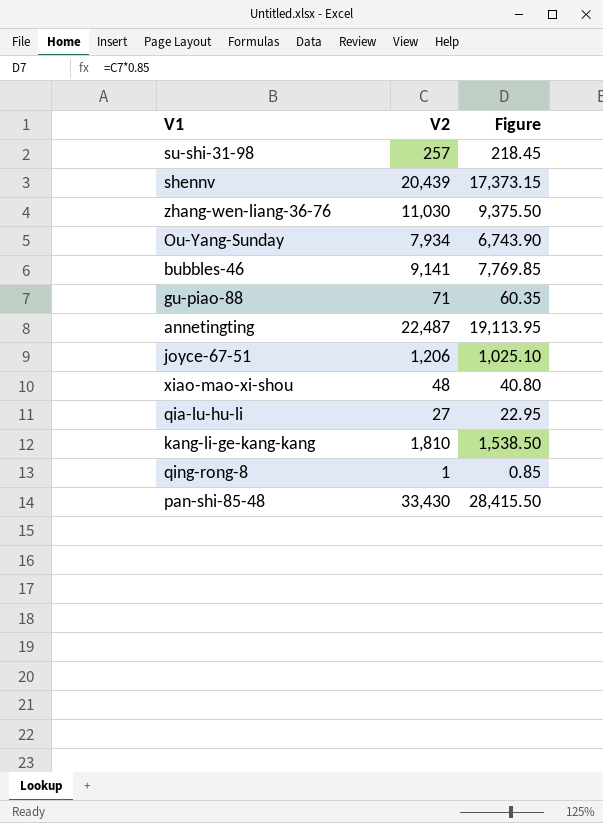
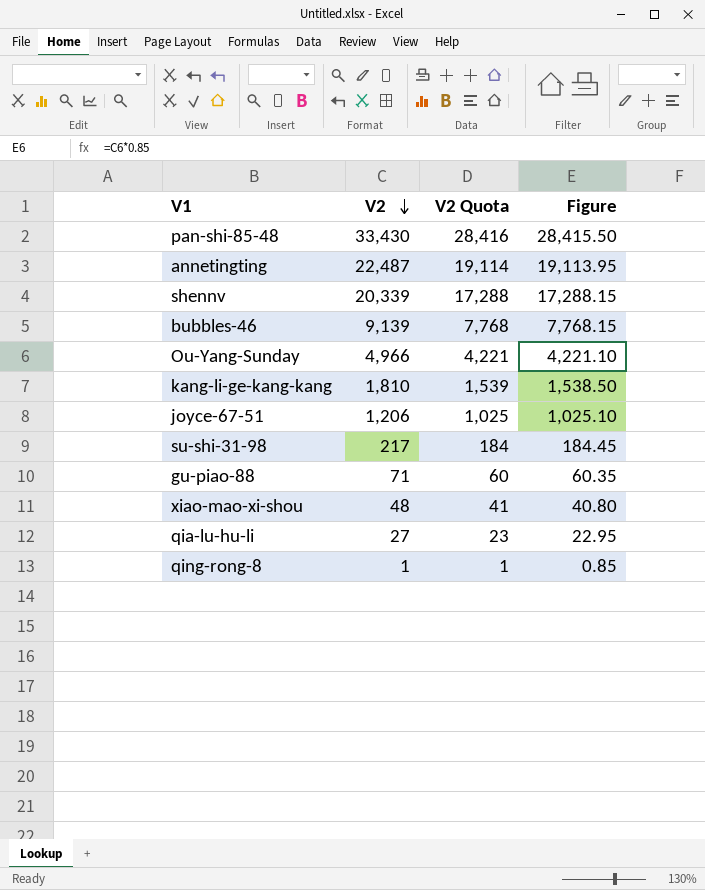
row order: none -> V2 descending
column V2 Quota | formula: none -> [V2] * 0.85
row zhang-wen-liang-36-76: 11,030 | 9,375.50 -> none
shennv | V2: 20,439 -> 20,339
shennv | Figure: 17,373.15 -> 17,288.15
bubbles-46 | V2: 9,141 -> 9,139
bubbles-46 | Figure: 7,769.85 -> 7,768.15
Ou-Yang-Sunday | V2: 7,934 -> 4,966
Ou-Yang-Sunday | Figure: 6,743.90 -> 4,221.10
su-shi-31-98 | V2: 257 -> 217
su-shi-31-98 | Figure: 218.45 -> 184.45

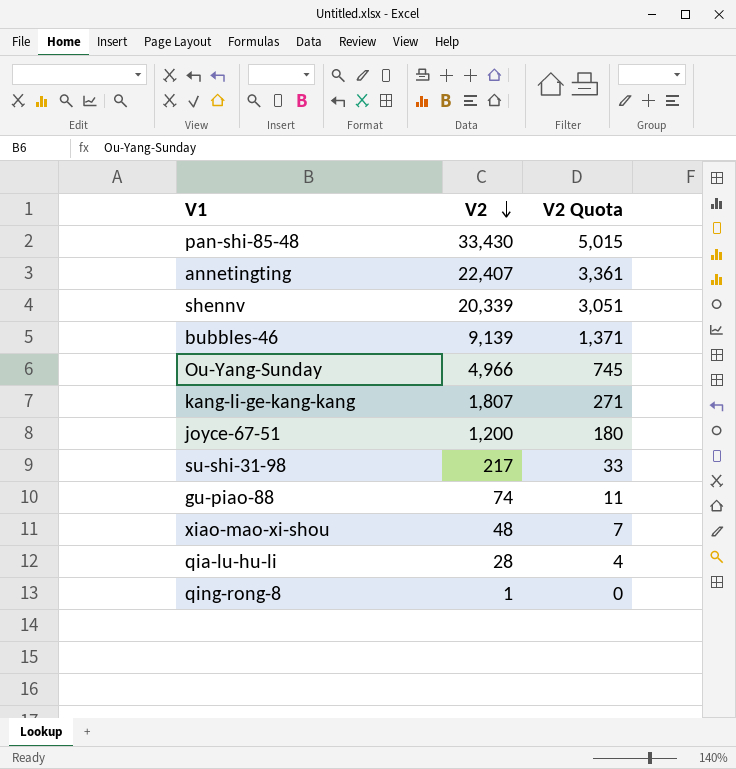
column Figure | formula: [V2] * 0.85 -> none
column V2 Quota | formula: [V2] * 0.85 -> [V2] * 0.15
annetingting | V2: 22,487 -> 22,407
kang-li-ge-kang-kang | V2: 1,810 -> 1,807
joyce-67-51 | V2: 1,206 -> 1,200
gu-piao-88 | V2: 71 -> 74
qia-lu-hu-li | V2: 27 -> 28

